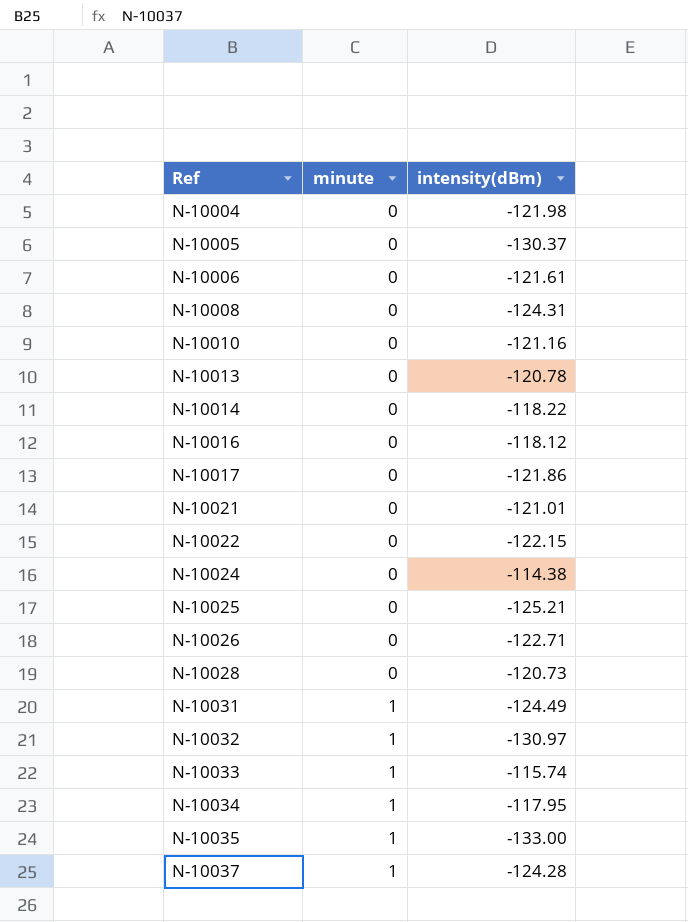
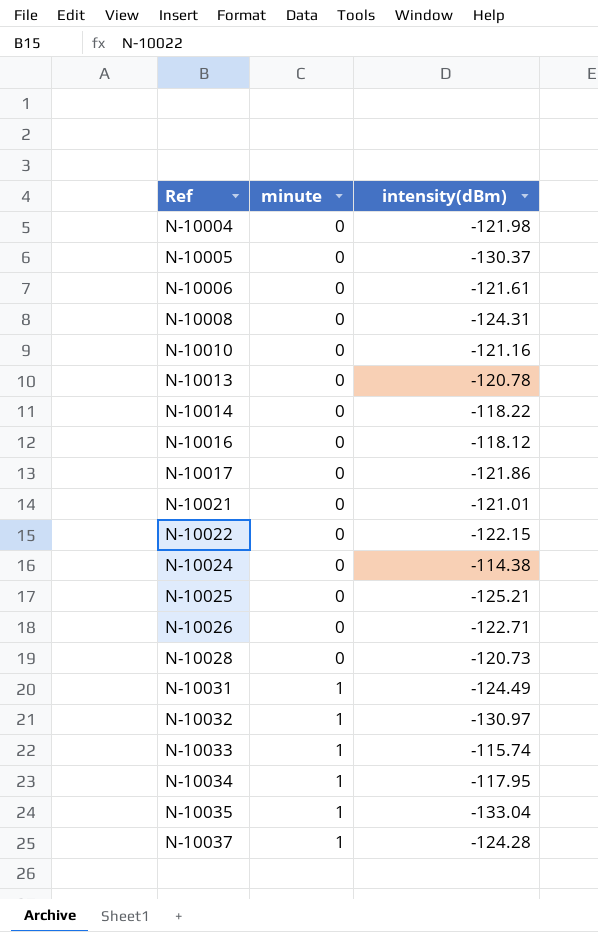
N-10035 | intensity(dBm): -133.00 -> -133.04

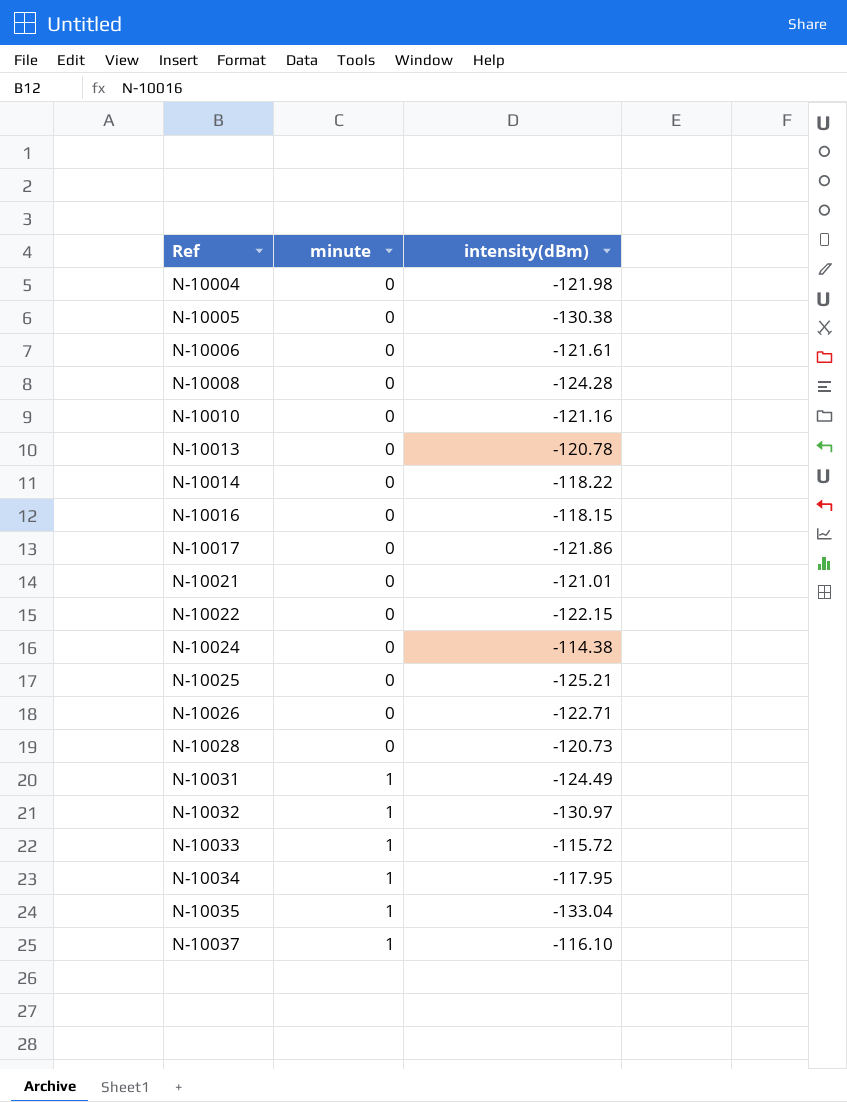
N-10005 | intensity(dBm): -130.37 -> -130.38
N-10008 | intensity(dBm): -124.31 -> -124.28
N-10016 | intensity(dBm): -118.12 -> -118.15
N-10033 | intensity(dBm): -115.74 -> -115.72
N-10037 | intensity(dBm): -124.28 -> -116.10

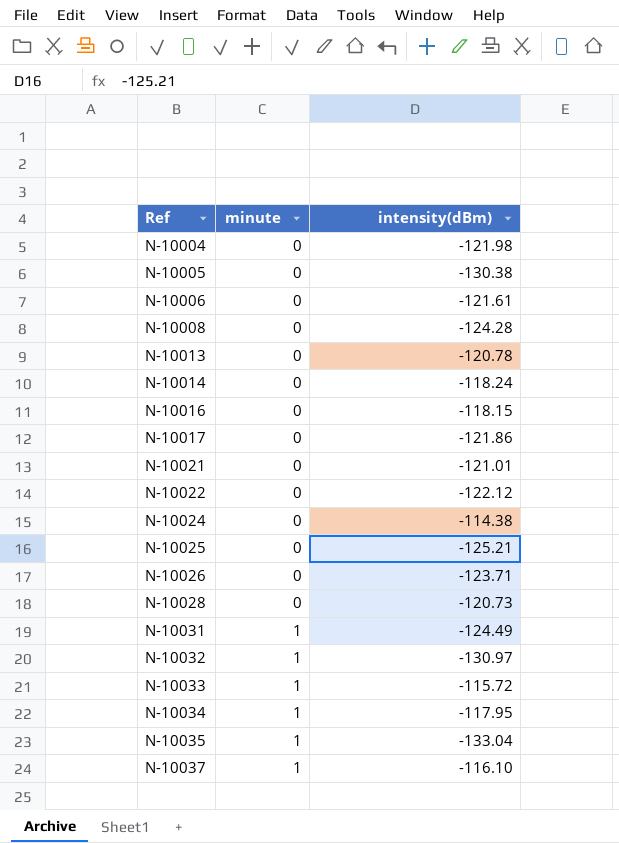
row N-10010: 0 | -121.16 -> none
N-10014 | intensity(dBm): -118.22 -> -118.24
N-10022 | intensity(dBm): -122.15 -> -122.12
N-10026 | intensity(dBm): -122.71 -> -123.71

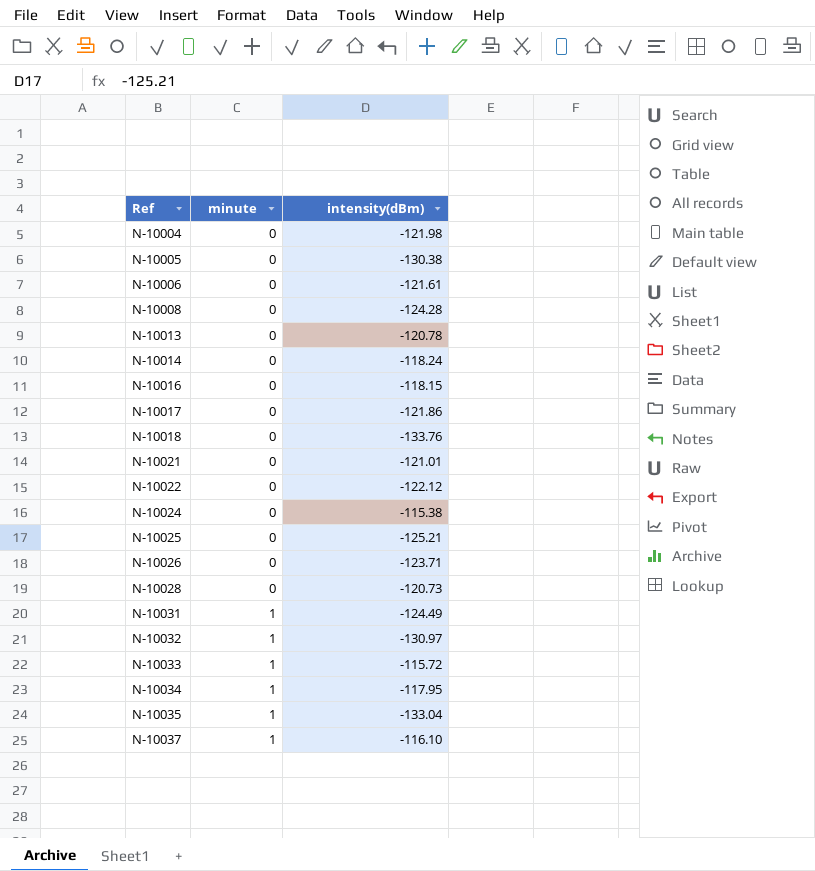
row N-10018: none -> 0 | -133.76
N-10024 | intensity(dBm): -114.38 -> -115.38

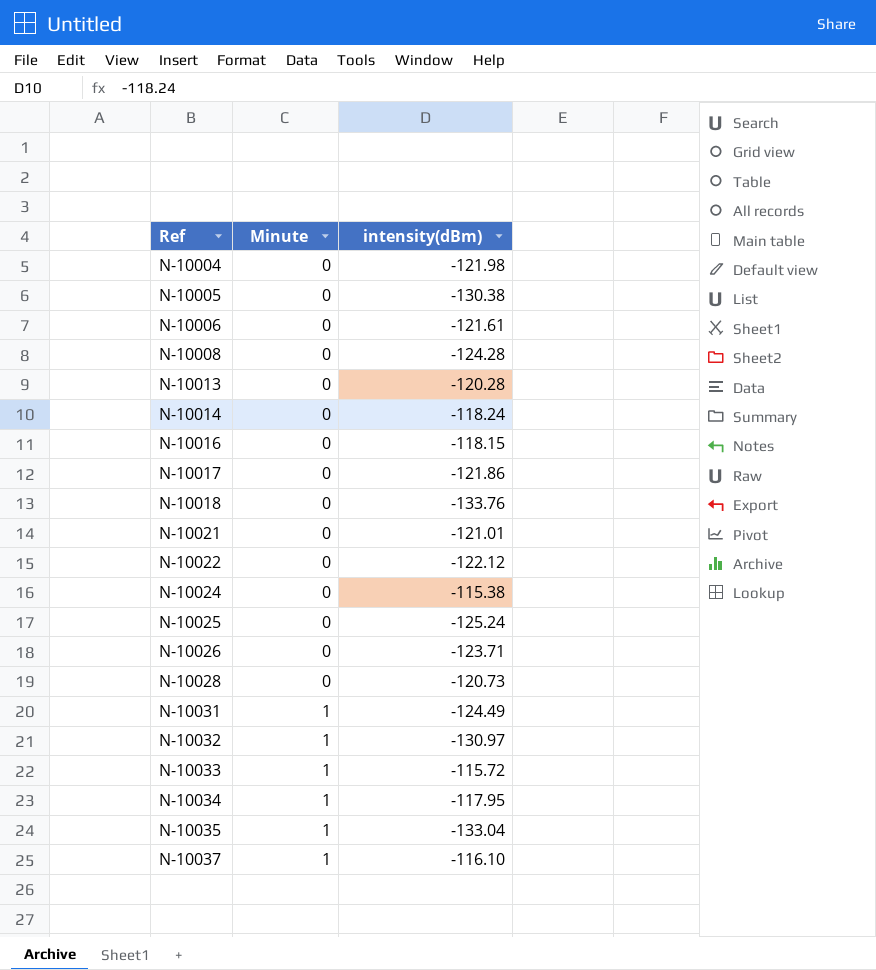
column name: minute -> Minute
N-10013 | intensity(dBm): -120.78 -> -120.28
N-10025 | intensity(dBm): -125.21 -> -125.24

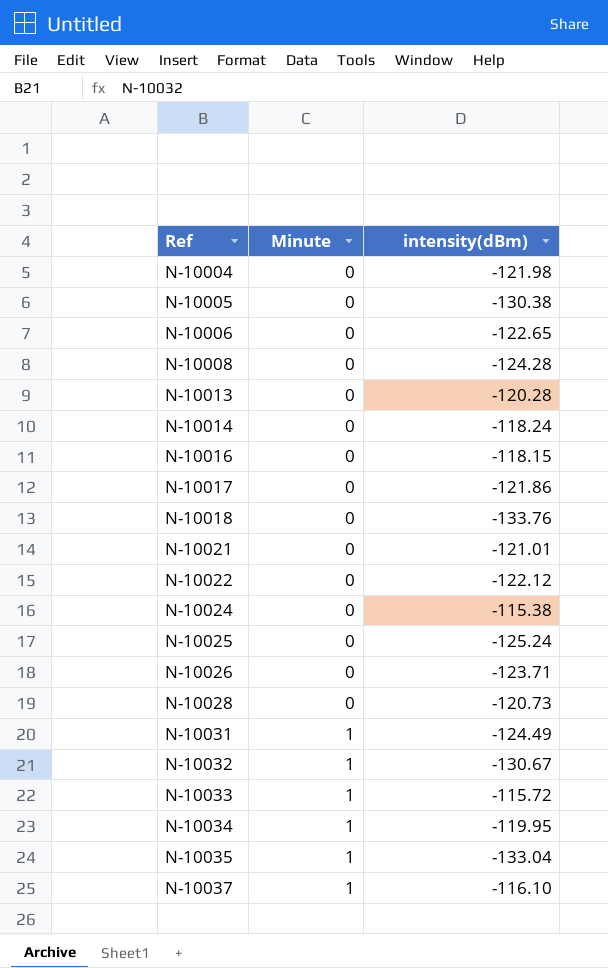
N-10006 | intensity(dBm): -121.61 -> -122.65
N-10032 | intensity(dBm): -130.97 -> -130.67
N-10034 | intensity(dBm): -117.95 -> -119.95

